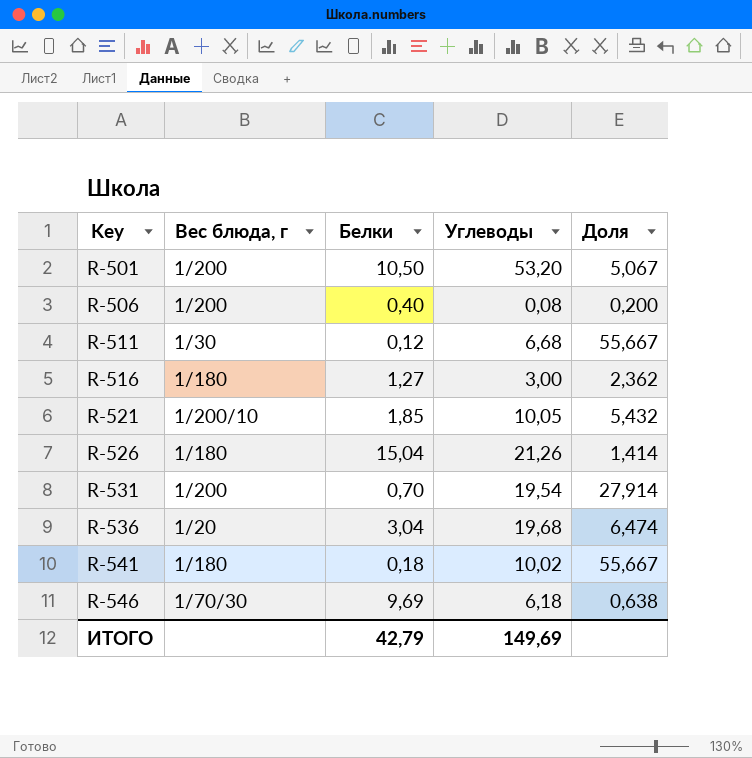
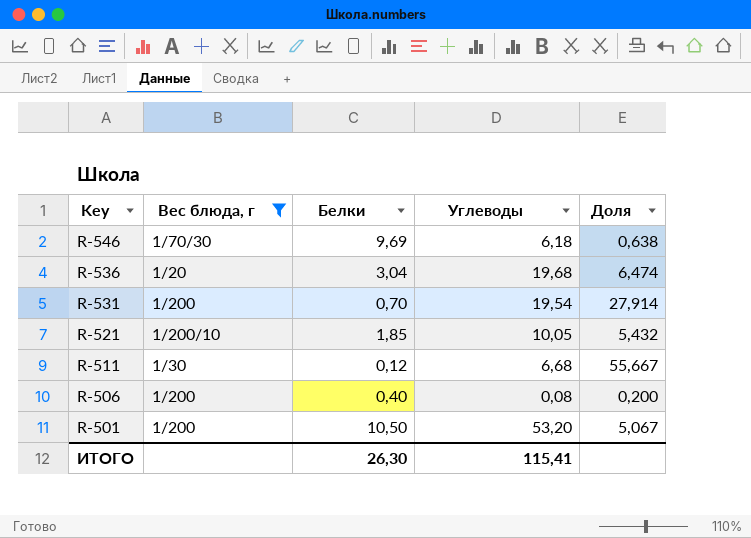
filter: none -> Вес блюда, г != 1/180
row order: Key ascending -> Key descending
ИТОГО | Белки: 42,79 -> 26,30
ИТОГО | Углеводы: 149,69 -> 115,41

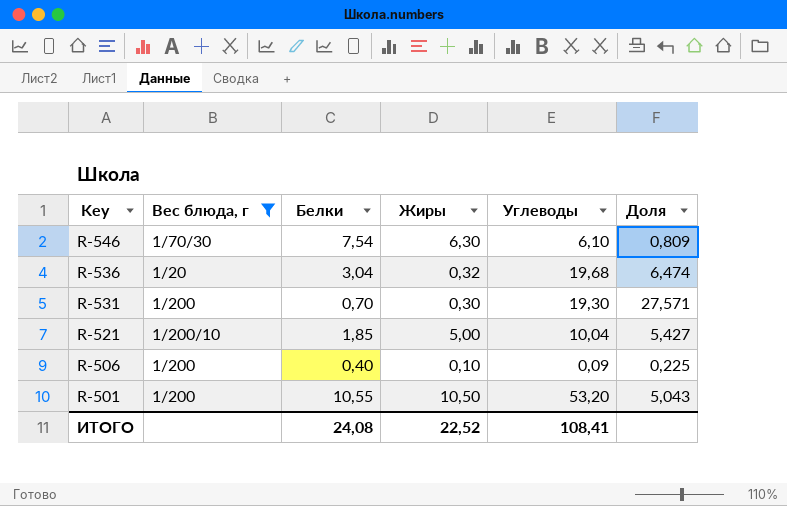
column Жиры | position: none -> 4
row R-511: 1/30 | 0,12 | 6,68 | 55,667 -> none
R-546 | Белки: 9,69 -> 7,54
R-546 | Углеводы: 6,18 -> 6,10
R-546 | Доля: 0,638 -> 0,809
R-531 | Углеводы: 19,54 -> 19,30
R-531 | Доля: 27,914 -> 27,571
R-521 | Углеводы: 10,05 -> 10,04
R-521 | Доля: 5,432 -> 5,427
R-506 | Углеводы: 0,08 -> 0,09
R-506 | Доля: 0,200 -> 0,225
R-501 | Белки: 10,50 -> 10,55
R-501 | Доля: 5,067 -> 5,043
ИТОГО | Белки: 26,30 -> 24,08
ИТОГО | Углеводы: 115,41 -> 108,41

